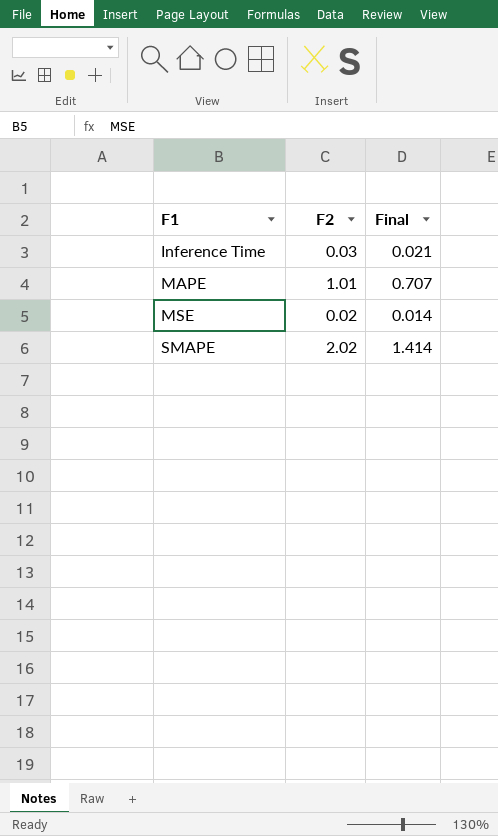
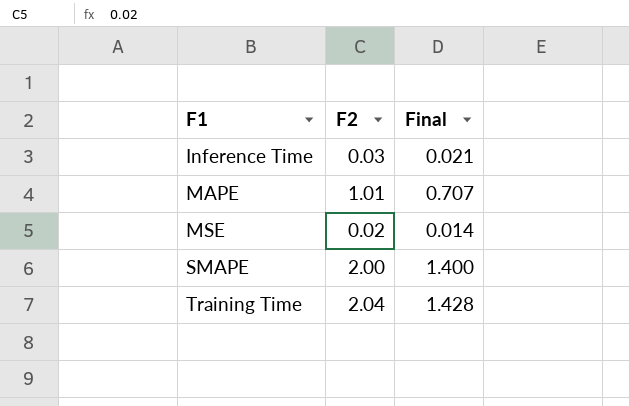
SMAPE | F2: 2.02 -> 2.00
SMAPE | Final: 1.414 -> 1.400
row Training Time: none -> 2.04 | 1.428

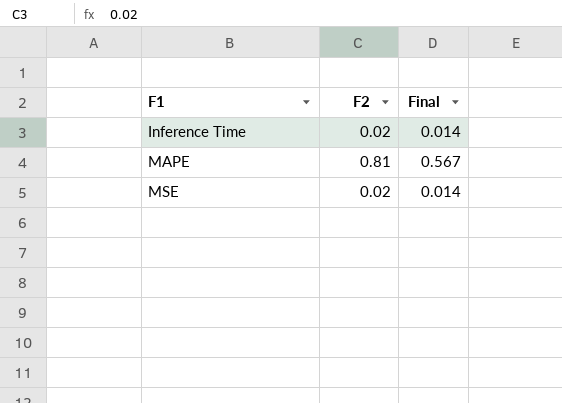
row SMAPE: 2.00 | 1.400 -> none
row Training Time: 2.04 | 1.428 -> none
Inference Time | F2: 0.03 -> 0.02
Inference Time | Final: 0.021 -> 0.014
MAPE | F2: 1.01 -> 0.81
MAPE | Final: 0.707 -> 0.567

